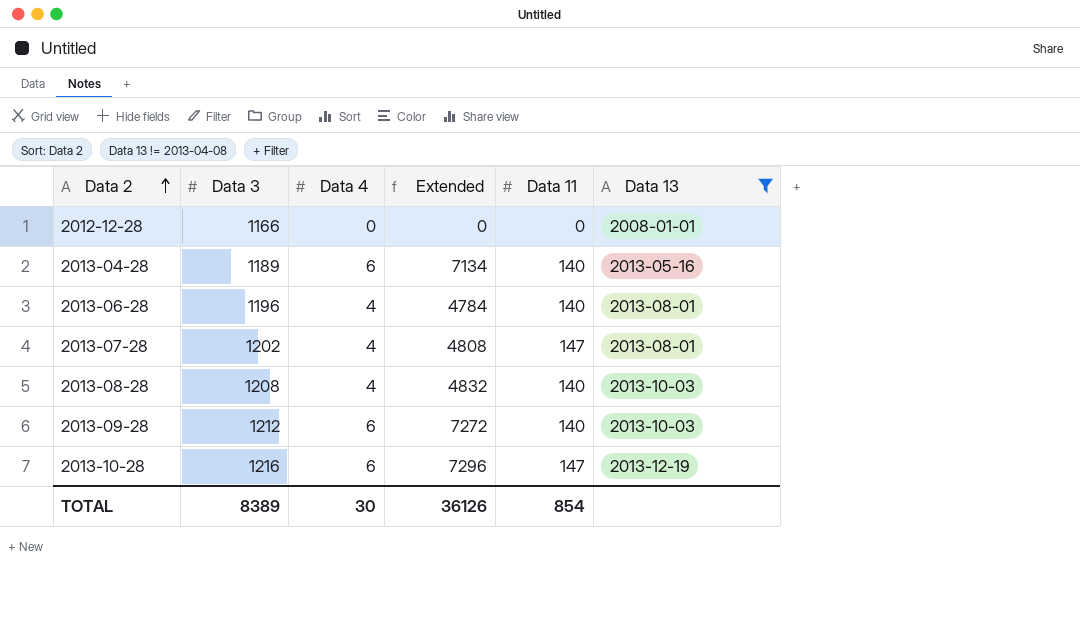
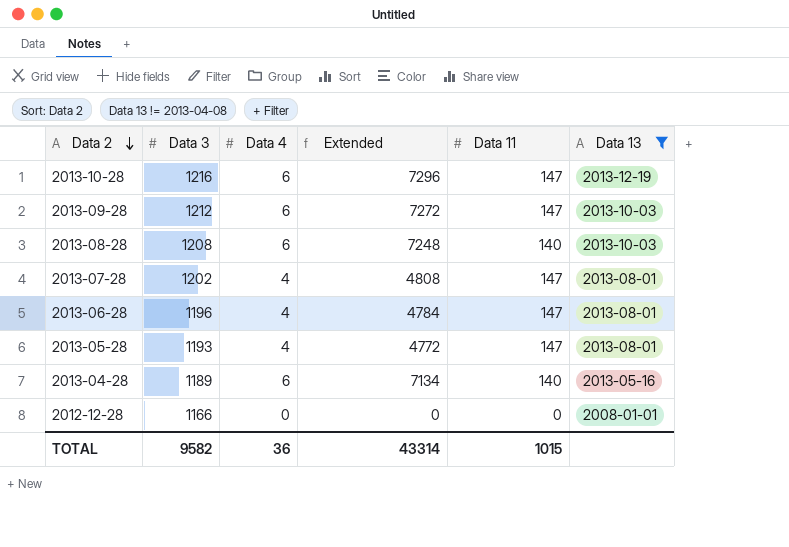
row order: Data 2 ascending -> Data 2 descending
2013-09-28 | Data 11: 140 -> 147
2013-08-28 | Data 4: 4 -> 6
2013-08-28 | Extended: 4832 -> 7248
2013-06-28 | Data 11: 140 -> 147
row 2013-05-28: none -> 1193 | 4 | 4772 | 147 | 2013-08-01
TOTAL | Data 3: 8389 -> 9582
TOTAL | Data 4: 30 -> 36
TOTAL | Extended: 36126 -> 43314
TOTAL | Data 11: 854 -> 1015

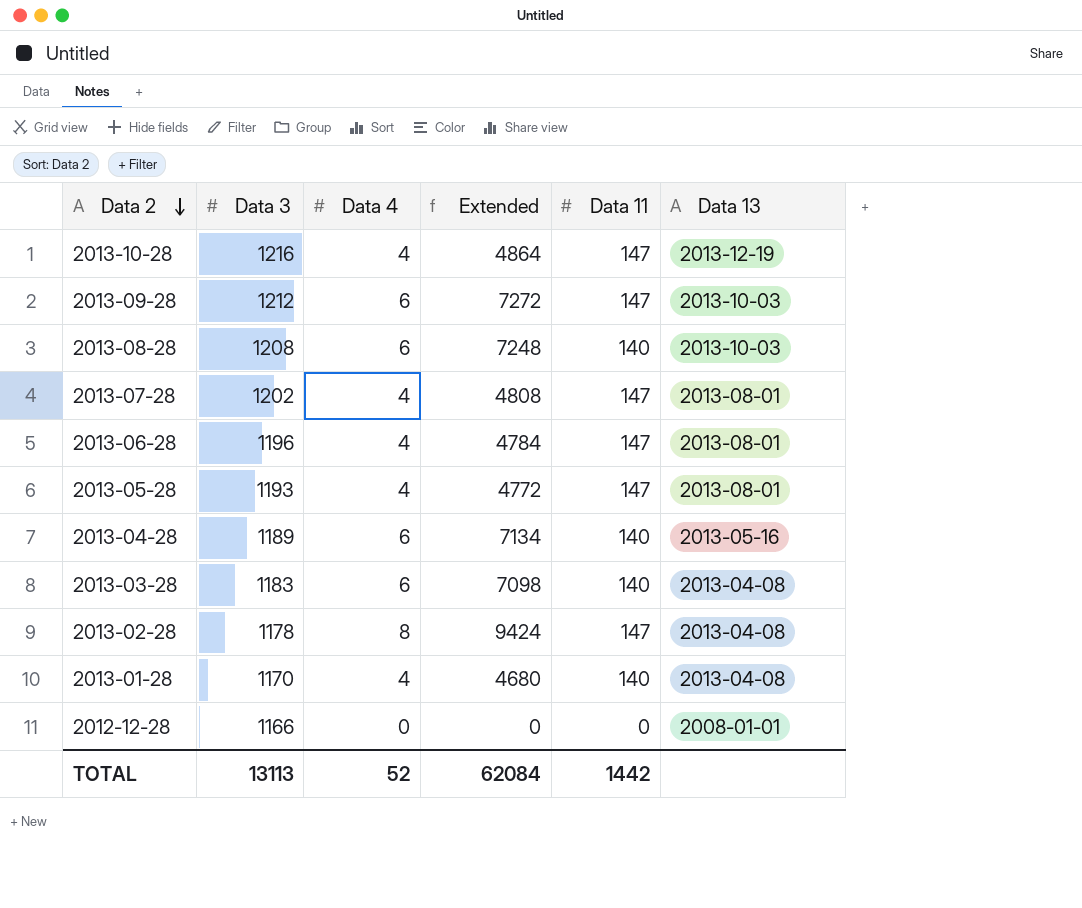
filter: Data 13 != 2013-04-08 -> none
2013-10-28 | Data 4: 6 -> 4
2013-10-28 | Extended: 7296 -> 4864
TOTAL | Data 3: 9582 -> 13113
TOTAL | Data 4: 36 -> 52
TOTAL | Extended: 43314 -> 62084
TOTAL | Data 11: 1015 -> 1442

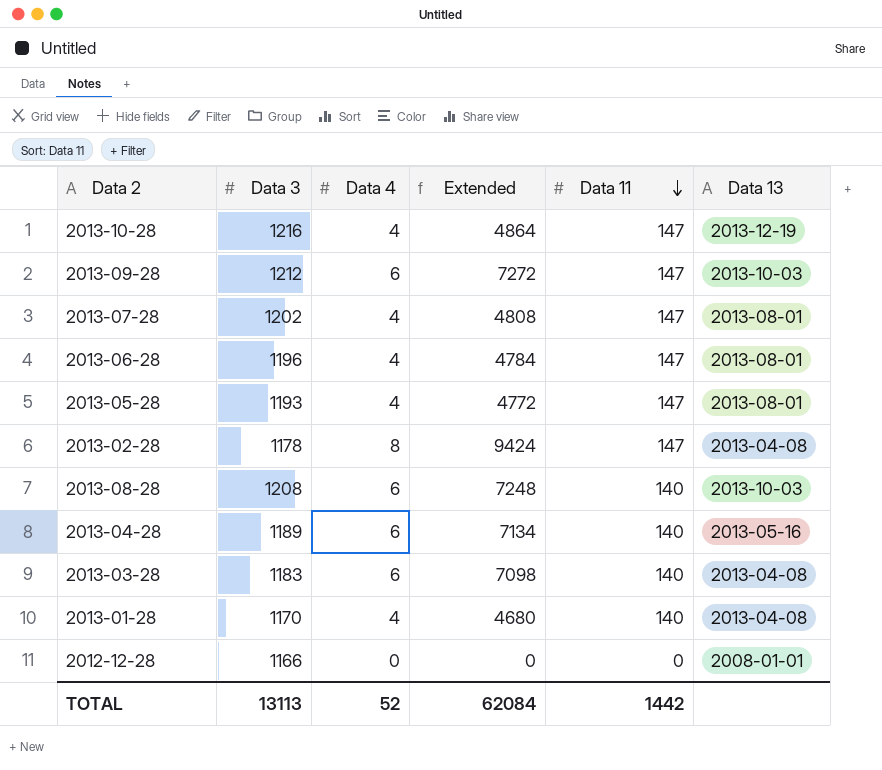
row order: Data 2 descending -> Data 11 descending

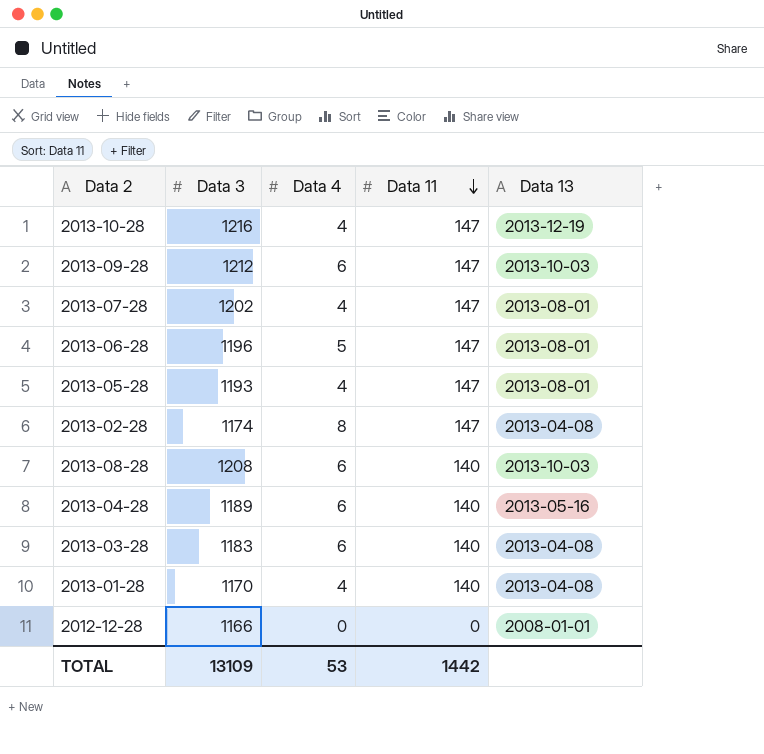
column Extended | formula: [Data 3] * [Data 4] -> none
2013-06-28 | Data 4: 4 -> 5
2013-02-28 | Data 3: 1178 -> 1174
TOTAL | Data 3: 13113 -> 13109
TOTAL | Data 4: 52 -> 53

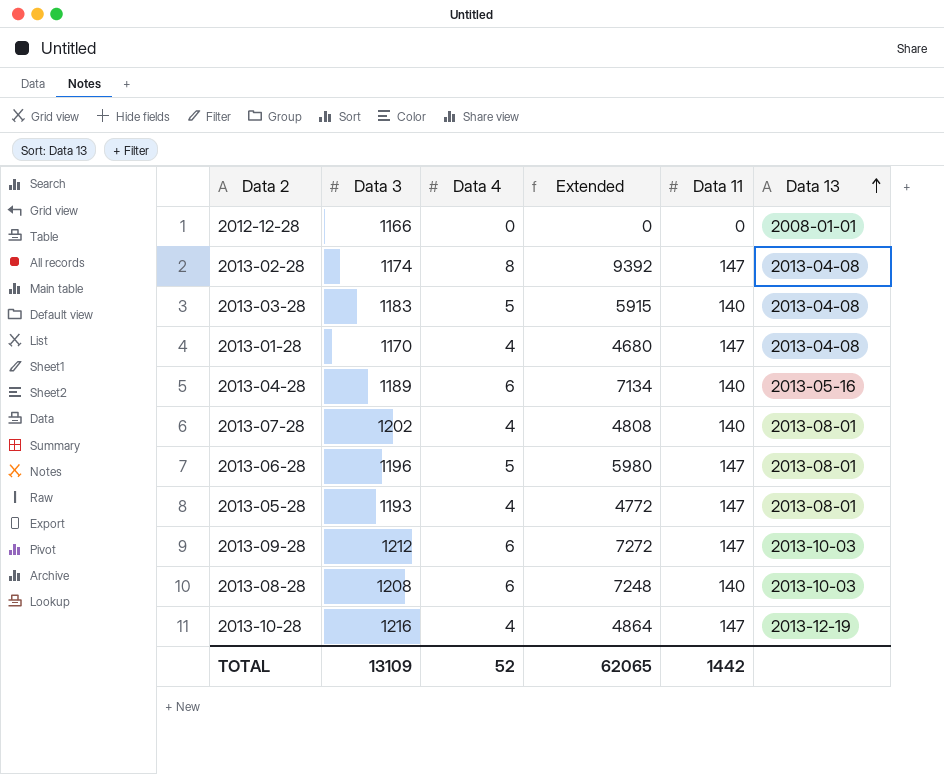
row order: Data 11 descending -> Data 13 ascending
column Extended | formula: none -> [Data 3] * [Data 4]
2013-03-28 | Data 4: 6 -> 5
2013-01-28 | Data 11: 140 -> 147
2013-07-28 | Data 11: 147 -> 140
TOTAL | Data 4: 53 -> 52

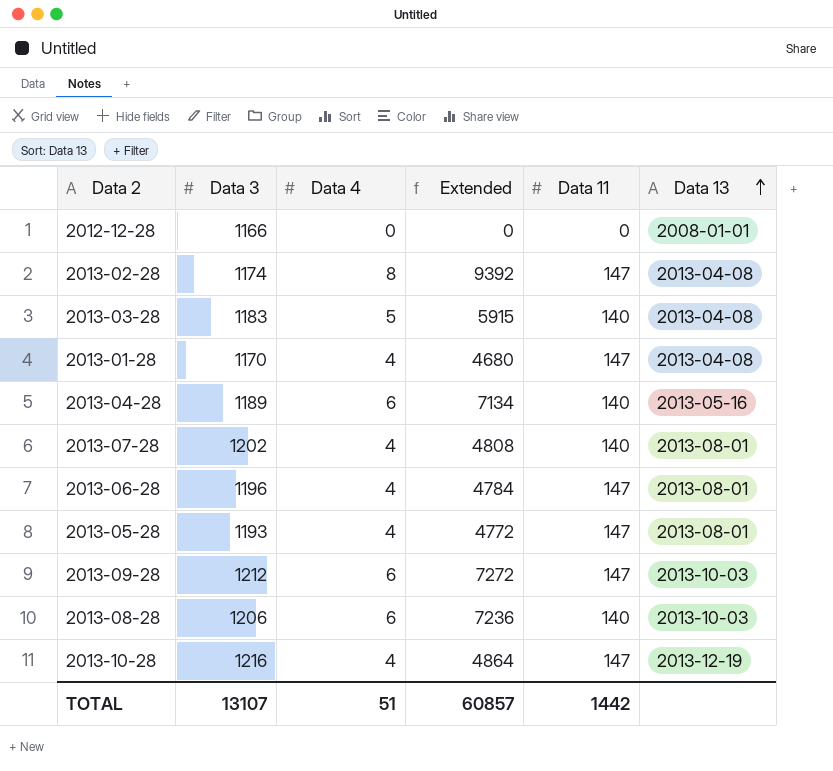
2013-06-28 | Data 4: 5 -> 4
2013-06-28 | Extended: 5980 -> 4784
2013-08-28 | Data 3: 1208 -> 1206
2013-08-28 | Extended: 7248 -> 7236
TOTAL | Data 3: 13109 -> 13107
TOTAL | Data 4: 52 -> 51
TOTAL | Extended: 62065 -> 60857

